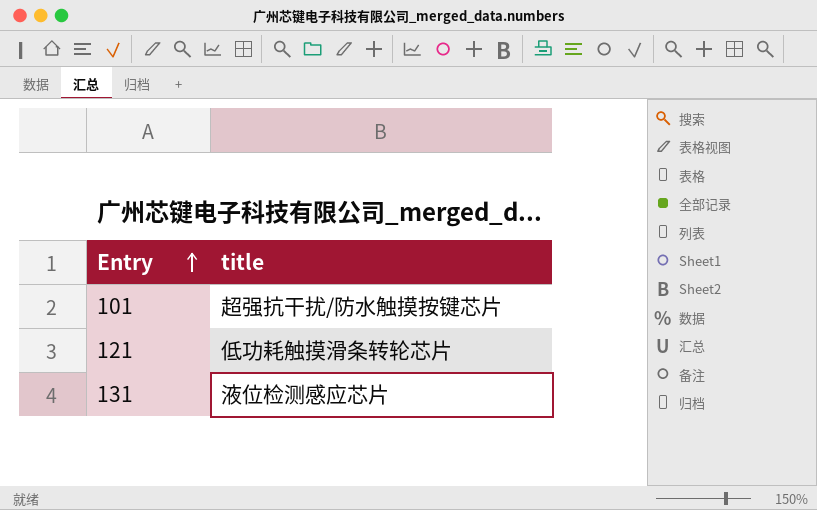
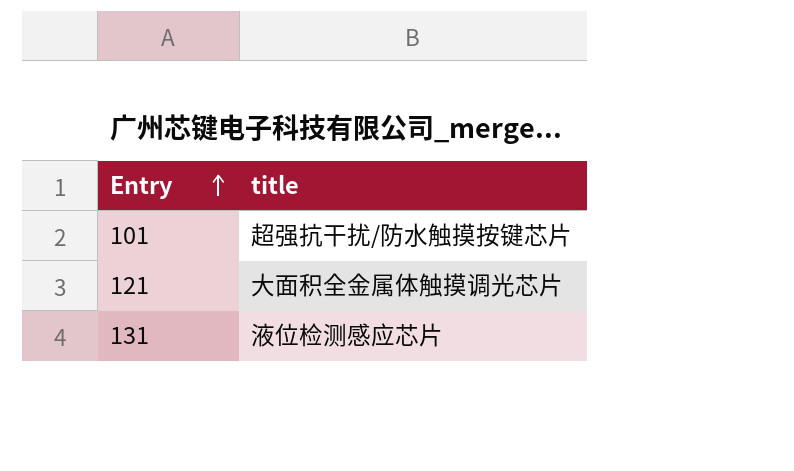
121 | title: 低功耗触摸滑条转轮芯片 -> 大面积全金属体触摸调光芯片

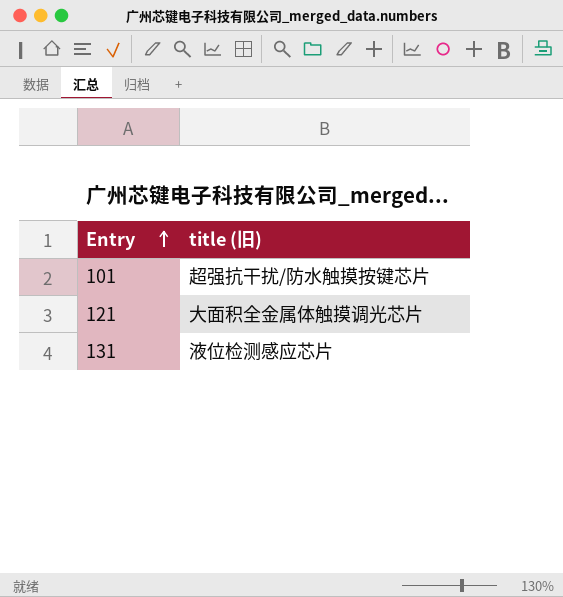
column name: title -> title (旧)

